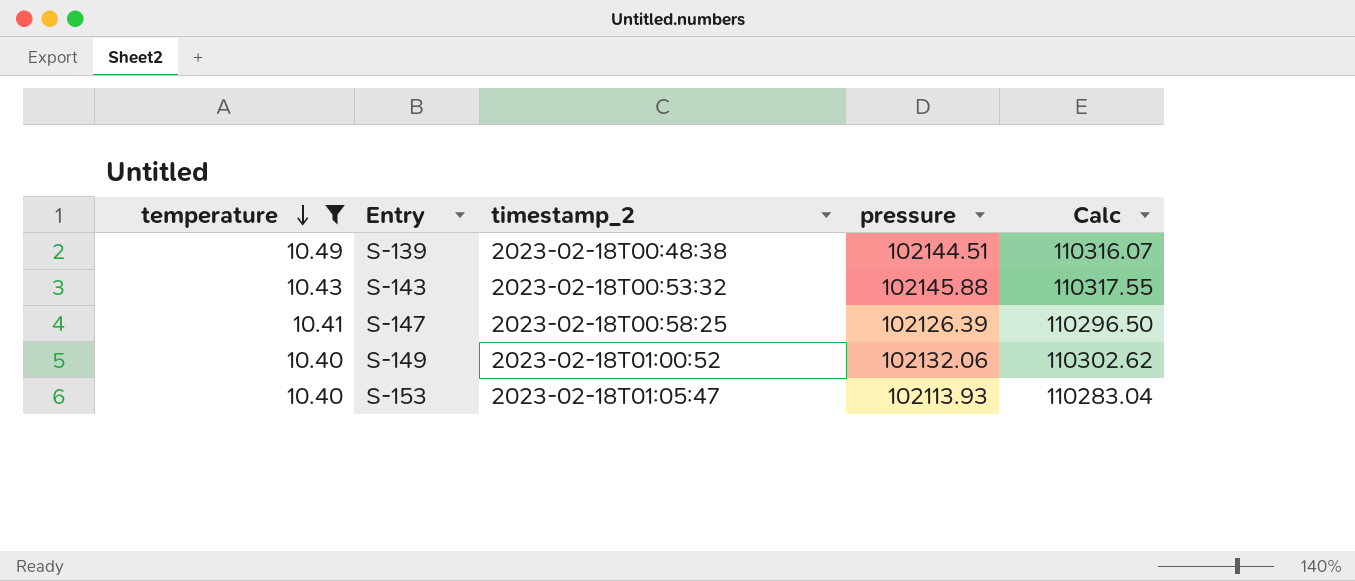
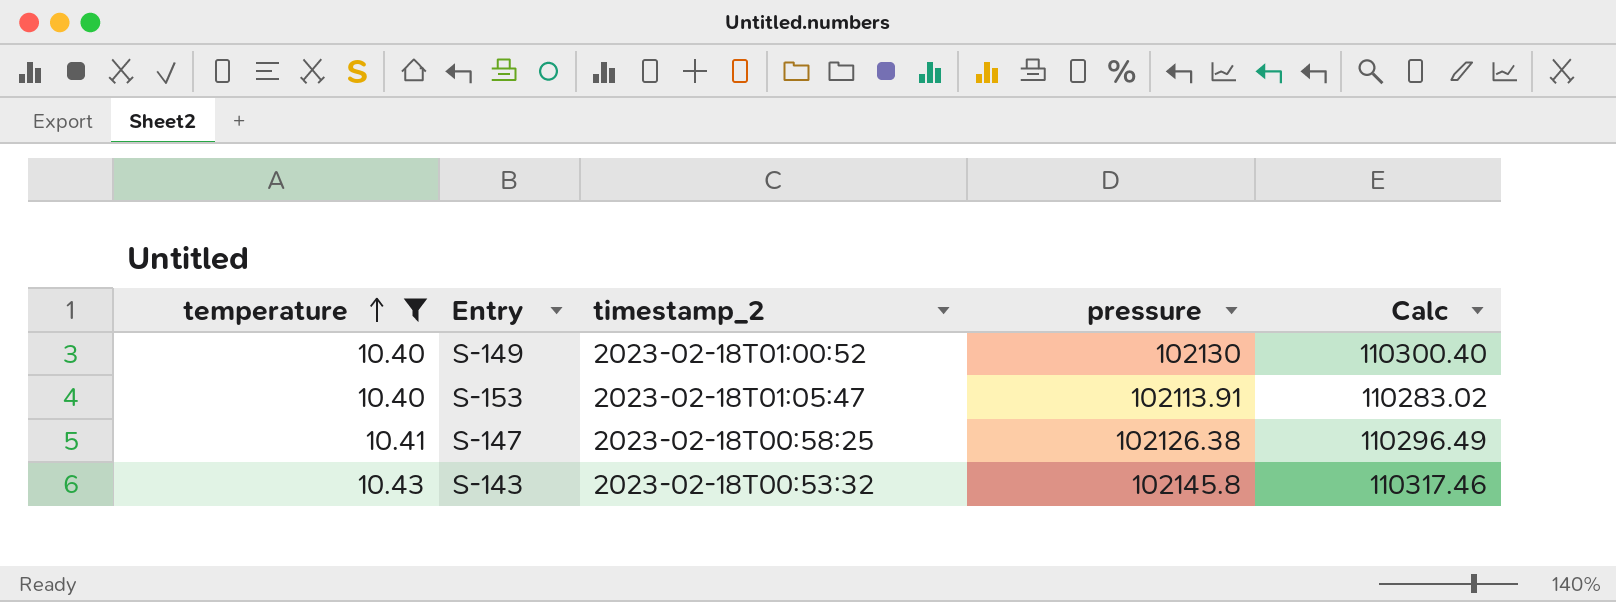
row order: temperature descending -> temperature ascending
row S-139: 10.49 | 2023-02-18T00:48:38 | 102144.51 | 110316.07 -> none
S-149 | pressure: 102132.06 -> 102130
S-149 | Calc: 110302.62 -> 110300.40
S-153 | pressure: 102113.93 -> 102113.91
S-153 | Calc: 110283.04 -> 110283.02
S-147 | pressure: 102126.39 -> 102126.38
S-147 | Calc: 110296.50 -> 110296.49
S-143 | pressure: 102145.88 -> 102145.8
S-143 | Calc: 110317.55 -> 110317.46

